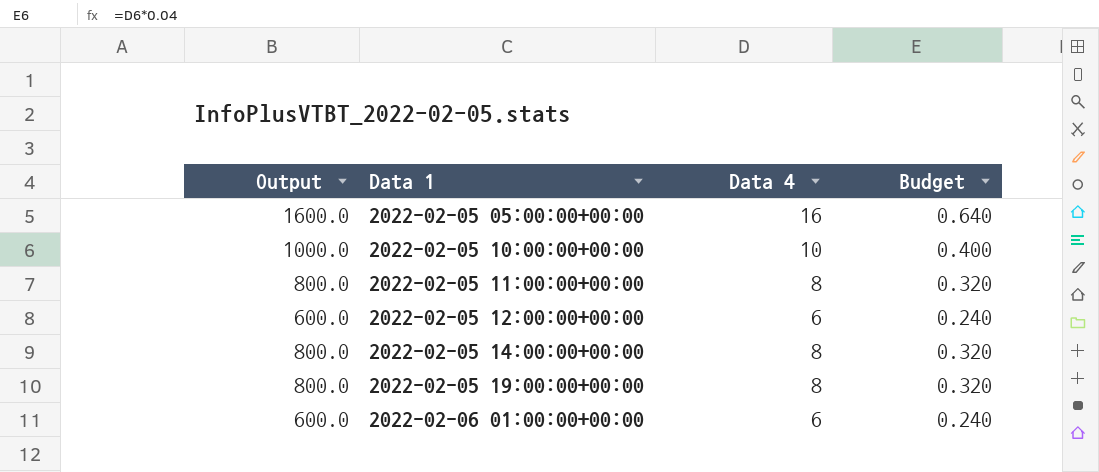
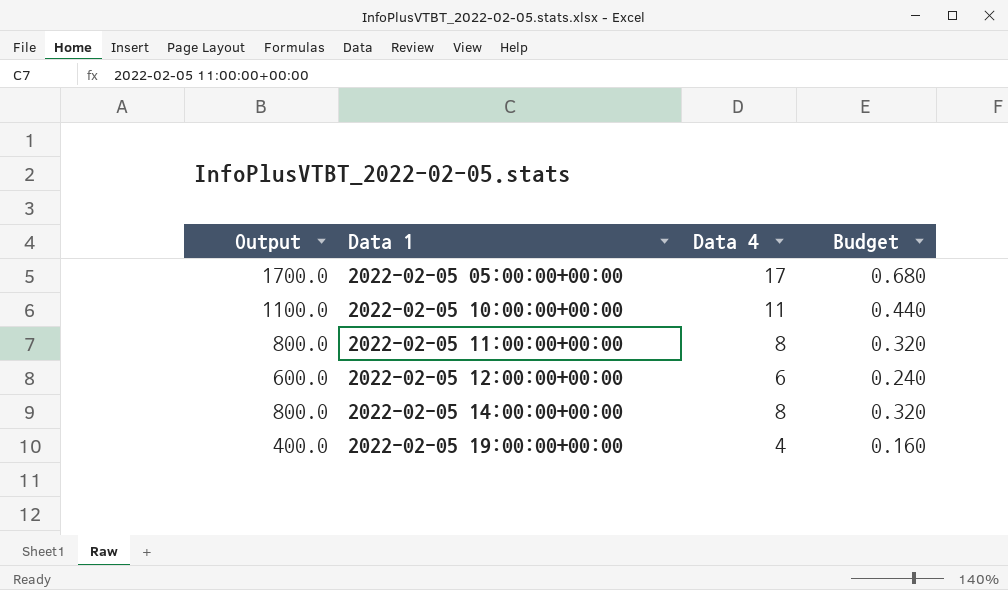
row 2022-02-06 01:00:00+00:00: 600.0 | 6 | 0.240 -> none
2022-02-05 05:00:00+00:00 | Output: 1600.0 -> 1700.0
2022-02-05 05:00:00+00:00 | Data 4: 16 -> 17
2022-02-05 05:00:00+00:00 | Budget: 0.640 -> 0.680
2022-02-05 10:00:00+00:00 | Output: 1000.0 -> 1100.0
2022-02-05 10:00:00+00:00 | Data 4: 10 -> 11
2022-02-05 10:00:00+00:00 | Budget: 0.400 -> 0.440
2022-02-05 19:00:00+00:00 | Output: 800.0 -> 400.0
2022-02-05 19:00:00+00:00 | Data 4: 8 -> 4
2022-02-05 19:00:00+00:00 | Budget: 0.320 -> 0.160

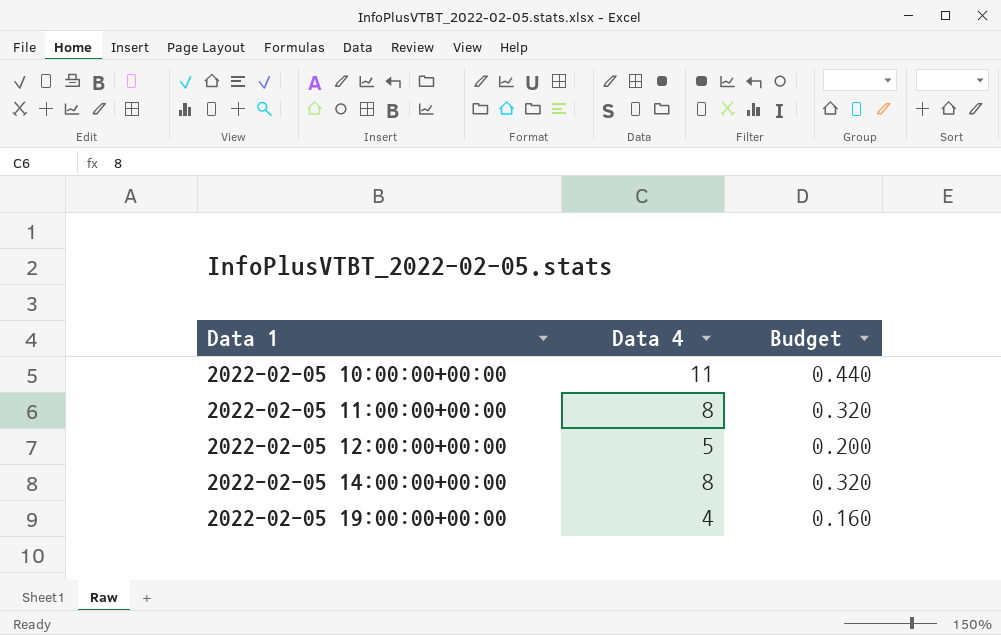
column Output | formula: [Data 4] * 100 -> none
row 2022-02-05 05:00:00+00:00: 1700.0 | 17 | 0.680 -> none
2022-02-05 12:00:00+00:00 | Data 4: 6 -> 5
2022-02-05 12:00:00+00:00 | Budget: 0.240 -> 0.200

